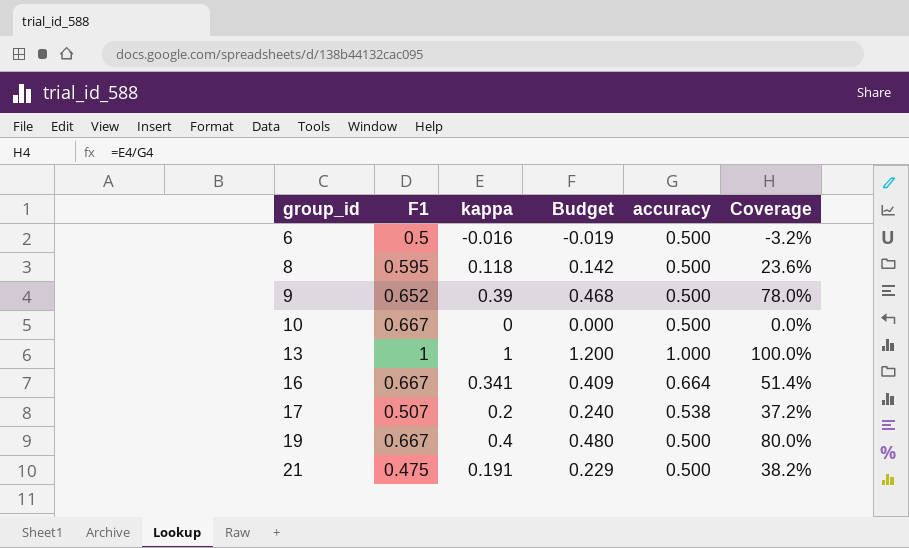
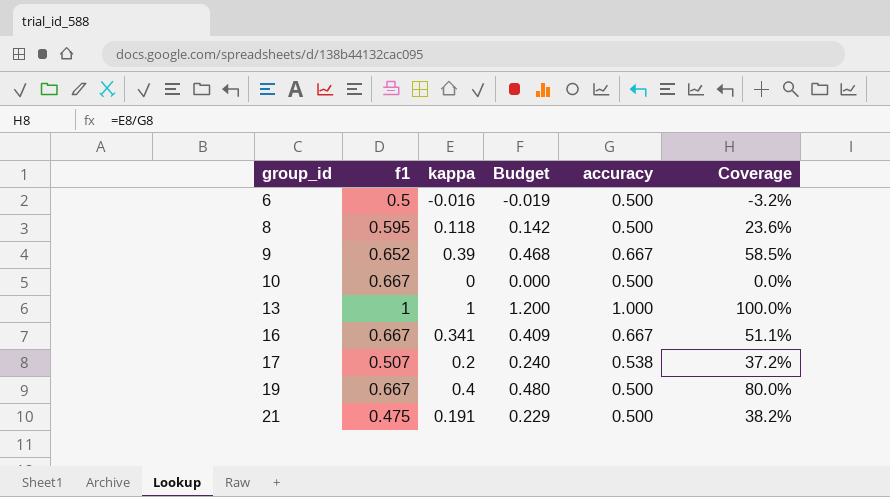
column name: F1 -> f1
9 | accuracy: 0.500 -> 0.667
9 | Coverage: 78.0% -> 58.5%
16 | accuracy: 0.664 -> 0.667
16 | Coverage: 51.4% -> 51.1%

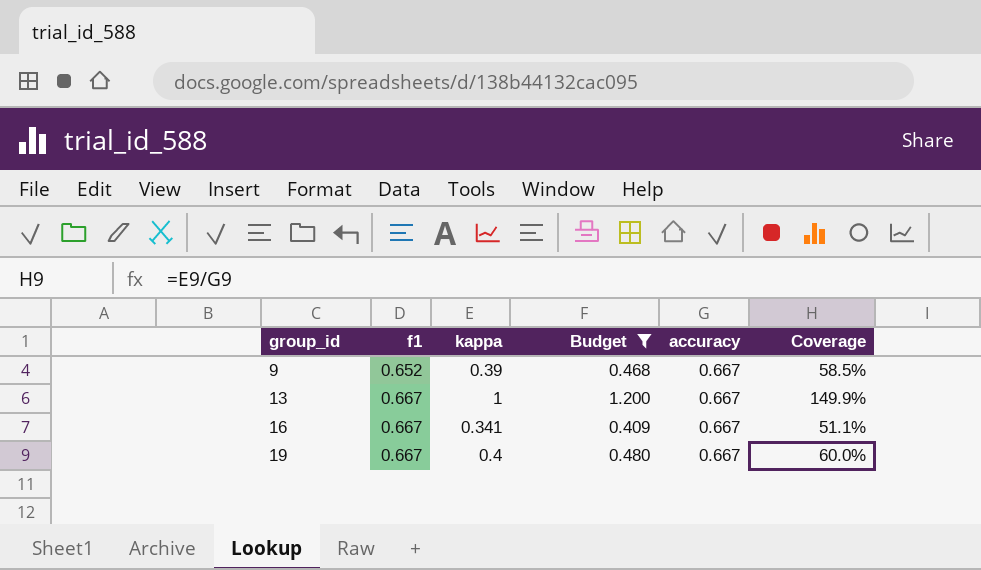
filter: none -> Budget >= 0.409
13 | f1: 1 -> 0.667
13 | accuracy: 1.000 -> 0.667
13 | Coverage: 100.0% -> 149.9%
19 | accuracy: 0.500 -> 0.667
19 | Coverage: 80.0% -> 60.0%

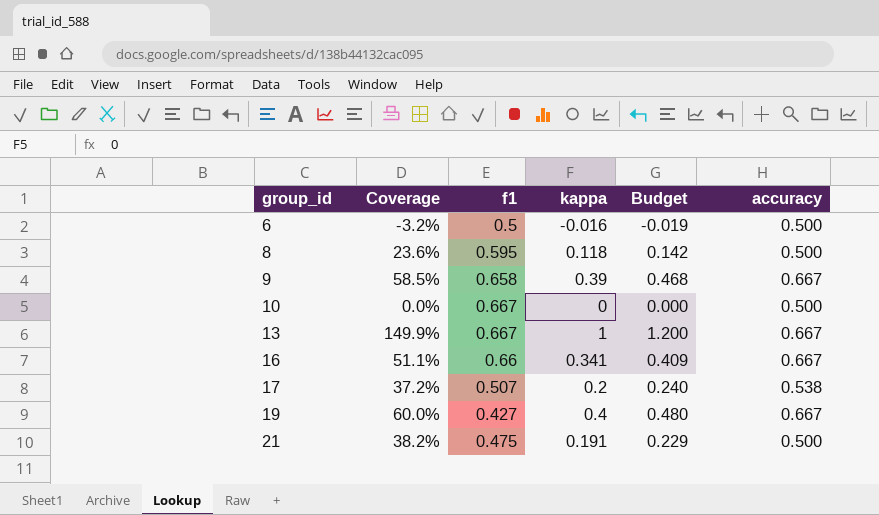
filter: Budget >= 0.409 -> none
column Coverage | position: 6 -> 2
9 | f1: 0.652 -> 0.658
16 | f1: 0.667 -> 0.66
19 | f1: 0.667 -> 0.427

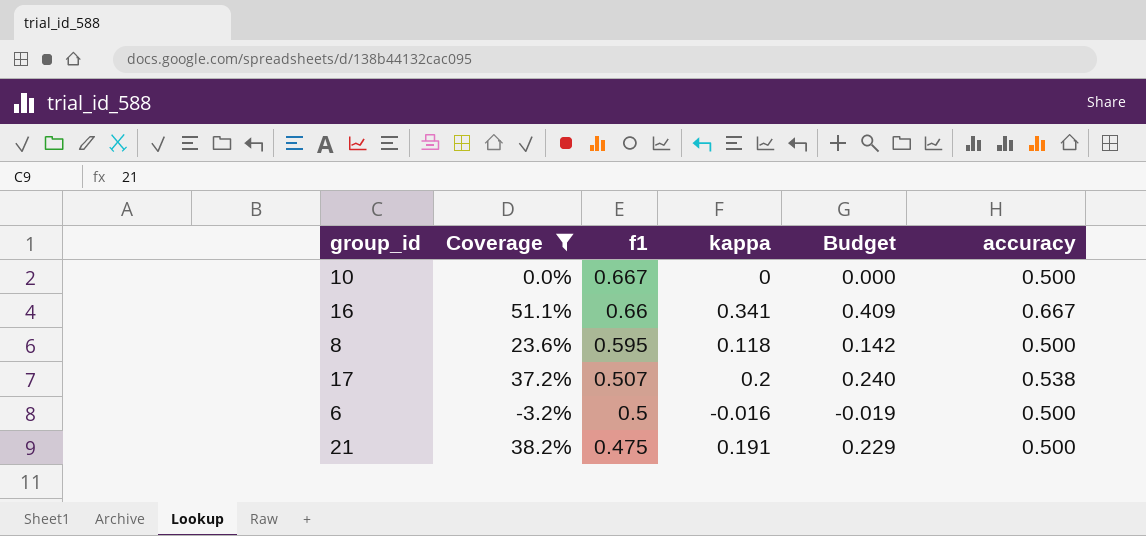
filter: none -> Coverage <= 51.1%
row order: group_id ascending -> f1 descending

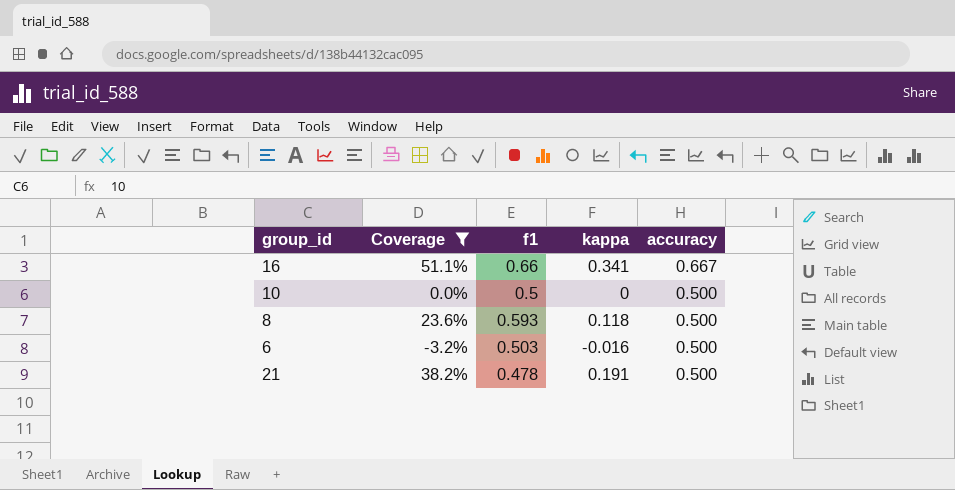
row order: f1 descending -> accuracy descending
column Budget | formula: [kappa] * 1.2 -> none
row 17: 37.2% | 0.507 | 0.2 | 0.240 | 0.538 -> none
10 | f1: 0.667 -> 0.5
8 | f1: 0.595 -> 0.593
6 | f1: 0.5 -> 0.503
21 | f1: 0.475 -> 0.478

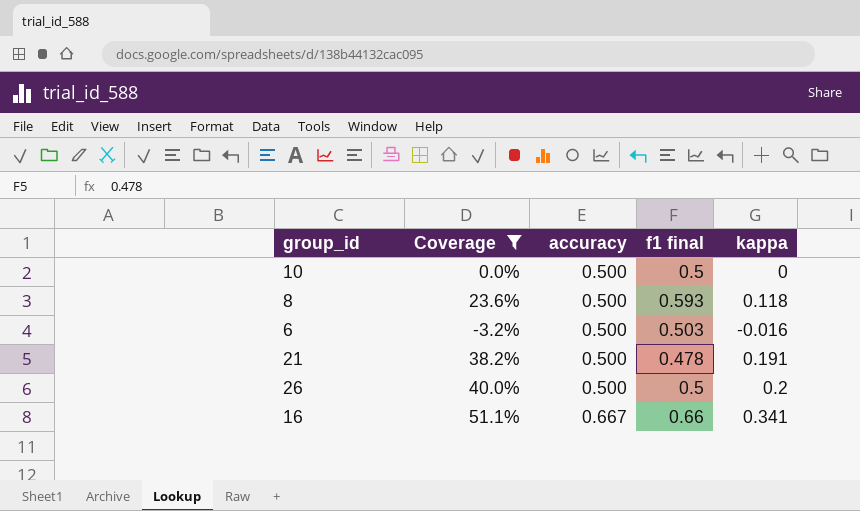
row order: accuracy descending -> accuracy ascending
column accuracy | position: 5 -> 3
column name: f1 -> f1 final
row 26: none -> 40.0% | 0.500 | 0.5 | 0.2

